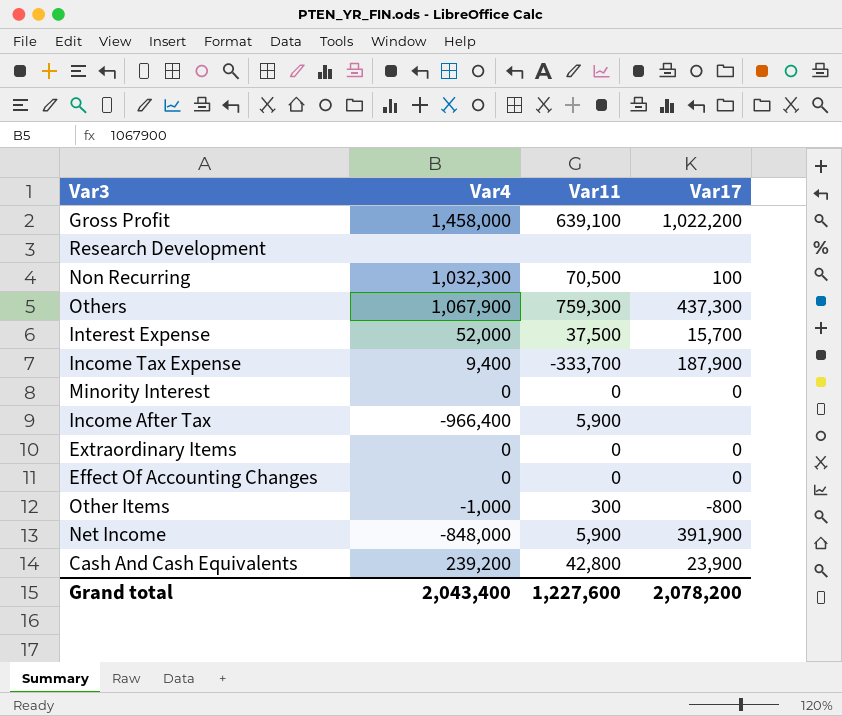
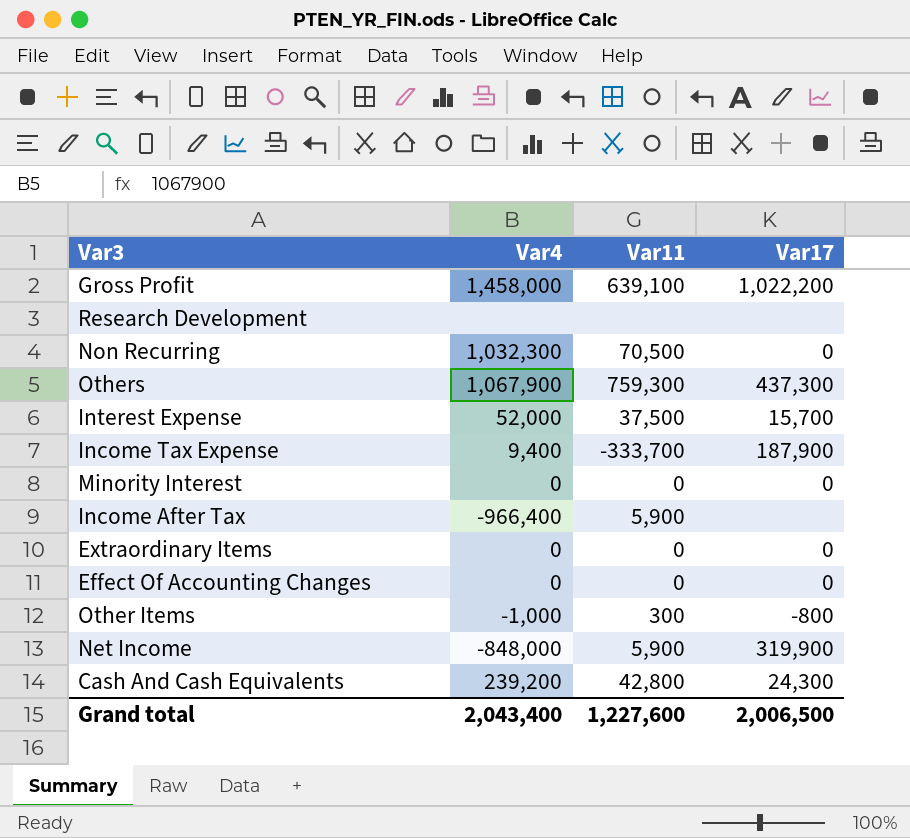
Non Recurring | Var17: 100 -> 0
Net Income | Var17: 391,900 -> 319,900
Cash And Cash Equivalents | Var17: 23,900 -> 24,300
Grand total | Var17: 2,078,200 -> 2,006,500

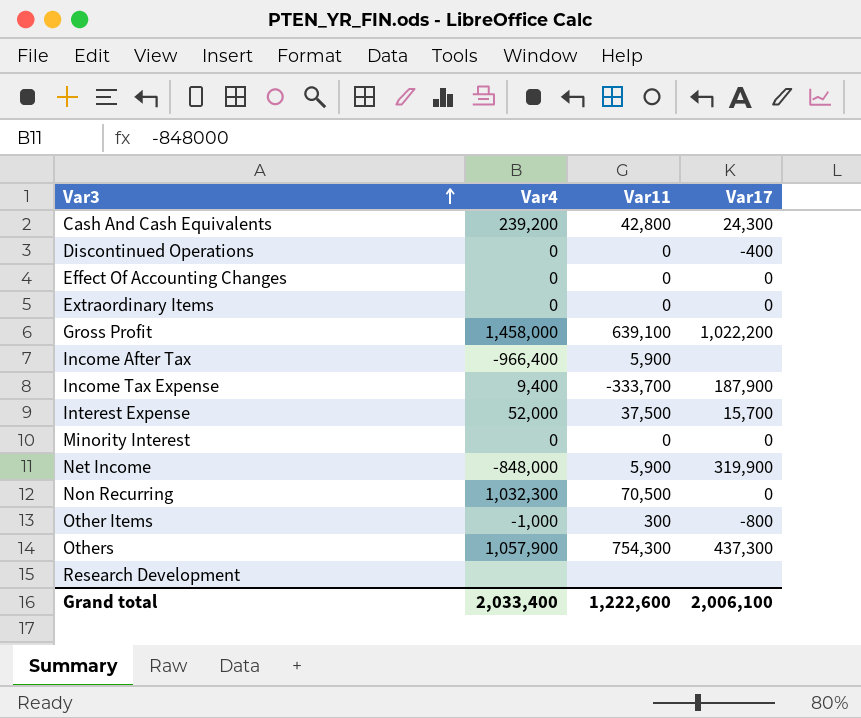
row order: none -> Var3 ascending
row Discontinued Operations: none -> 0 | 0 | -400
Others | Var4: 1,067,900 -> 1,057,900
Others | Var11: 759,300 -> 754,300
Grand total | Var4: 2,043,400 -> 2,033,400
Grand total | Var11: 1,227,600 -> 1,222,600
Grand total | Var17: 2,006,500 -> 2,006,100

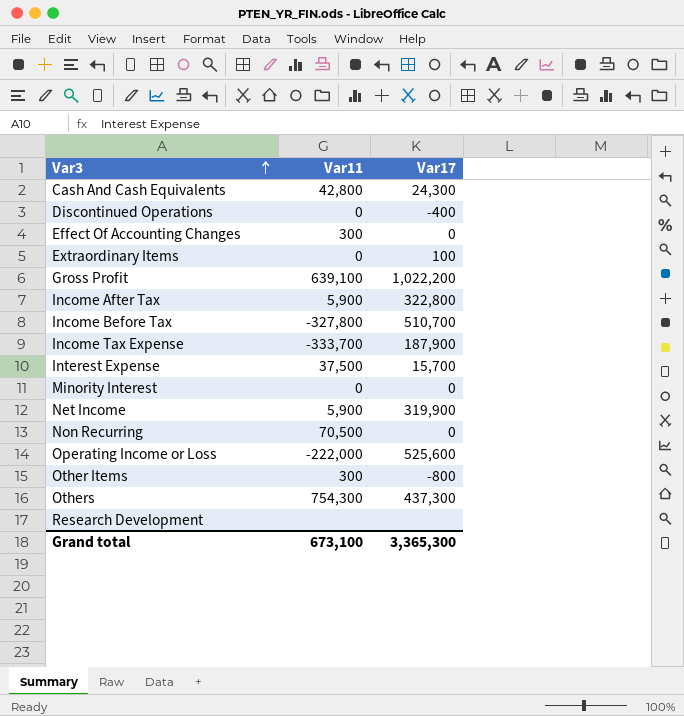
column Var4 | position: 2 -> none
Effect Of Accounting Changes | Var11: 0 -> 300
Extraordinary Items | Var17: 0 -> 100
Income After Tax | Var17: none -> 322,800
row Income Before Tax: none -> -327,800 | 510,700
row Operating Income or Loss: none -> -222,000 | 525,600
Grand total | Var11: 1,222,600 -> 673,100
Grand total | Var17: 2,006,100 -> 3,365,300

